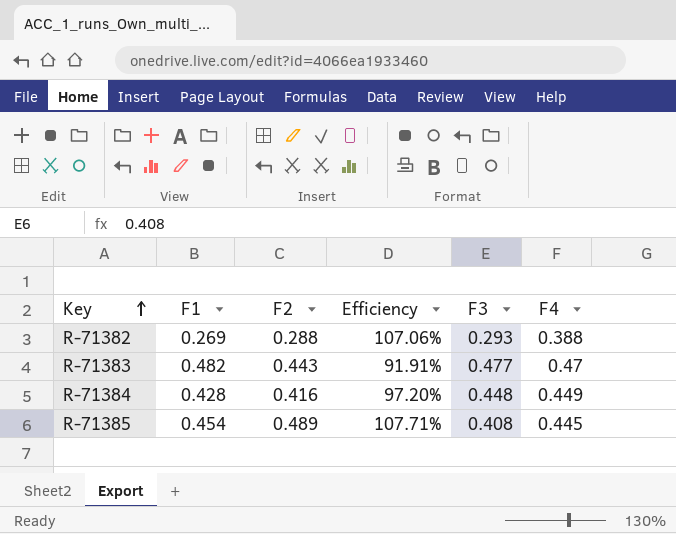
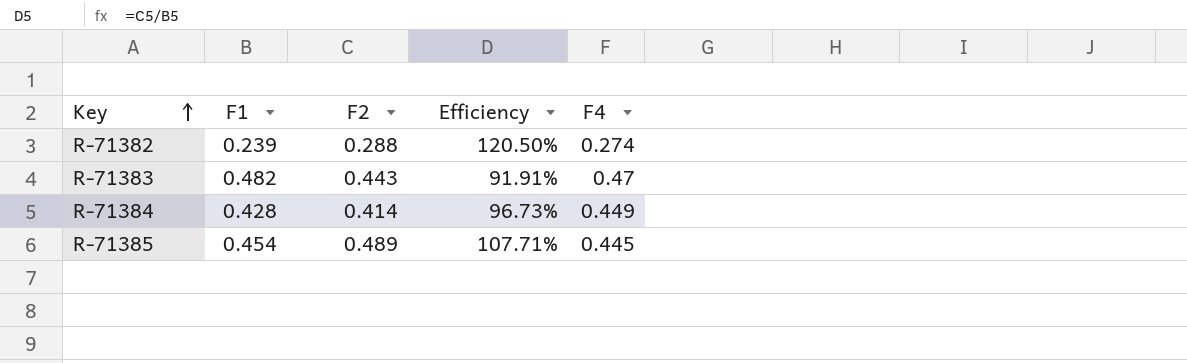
column F3 | position: 5 -> none
R-71382 | F1: 0.269 -> 0.239
R-71382 | Efficiency: 107.06% -> 120.50%
R-71382 | F4: 0.388 -> 0.274
R-71384 | F2: 0.416 -> 0.414
R-71384 | Efficiency: 97.20% -> 96.73%

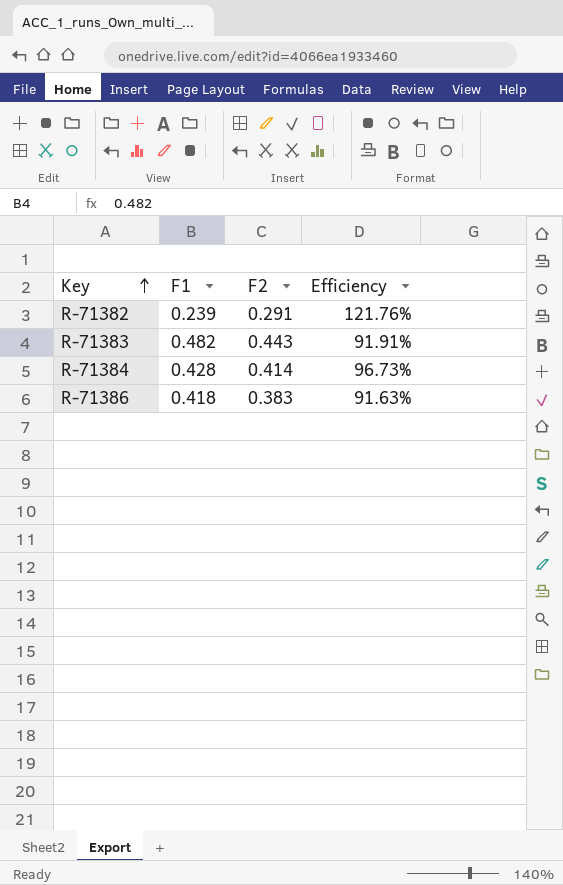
column F4 | position: 5 -> none
row R-71385: 0.454 | 0.489 | 107.71% | 0.445 -> none
R-71382 | F2: 0.288 -> 0.291
R-71382 | Efficiency: 120.50% -> 121.76%
row R-71386: none -> 0.418 | 0.383 | 91.63%

